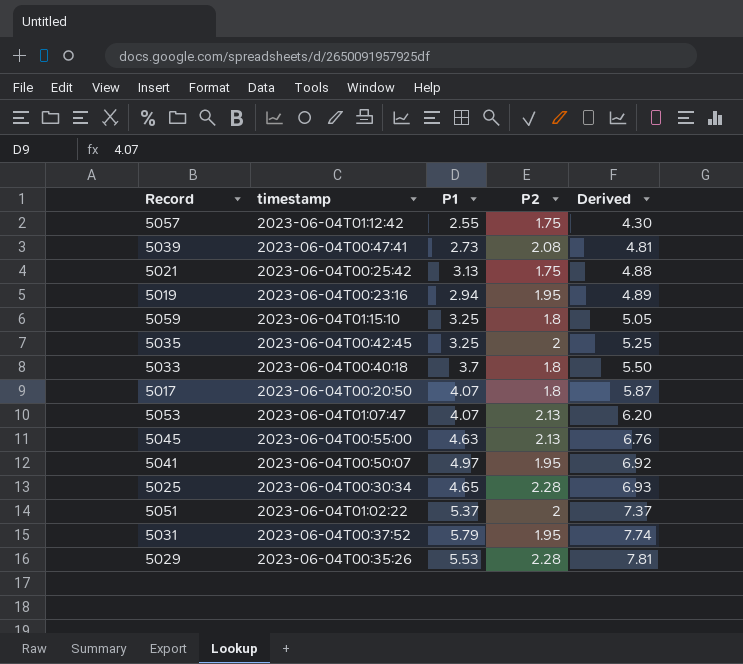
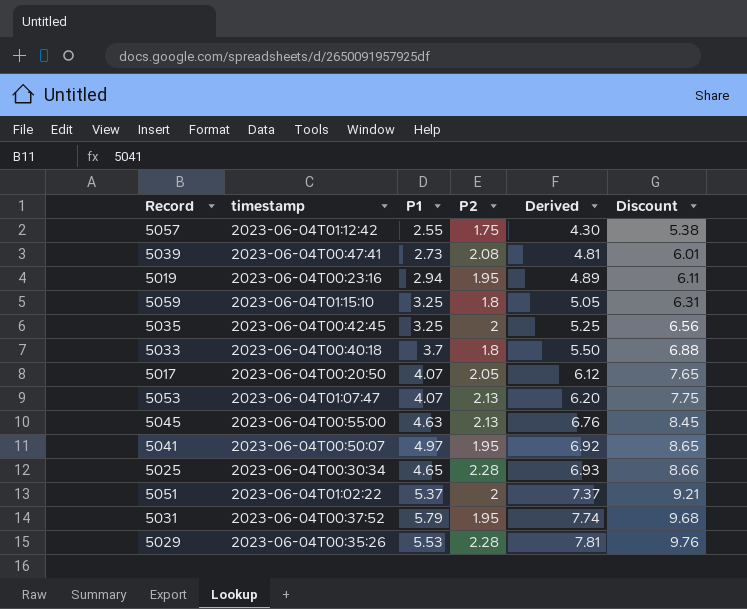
column Discount | formula: none -> [Derived] * 1.25
row 5021: 2023-06-04T00:25:42 | 3.13 | 1.75 | 4.88 -> none
5017 | P2: 1.8 -> 2.05
5017 | Derived: 5.87 -> 6.12

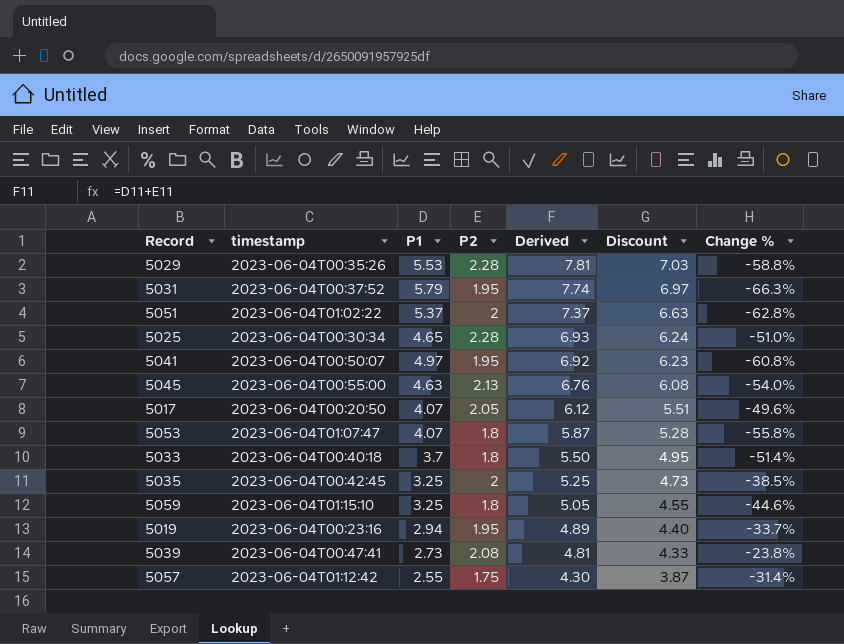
row order: Derived ascending -> Derived descending
column Discount | formula: [Derived] * 1.25 -> [Derived] * 0.9
column Change % | formula: none -> ([P2] - [P1]) / [P1]
5053 | P2: 2.13 -> 1.8
5053 | Derived: 6.20 -> 5.87

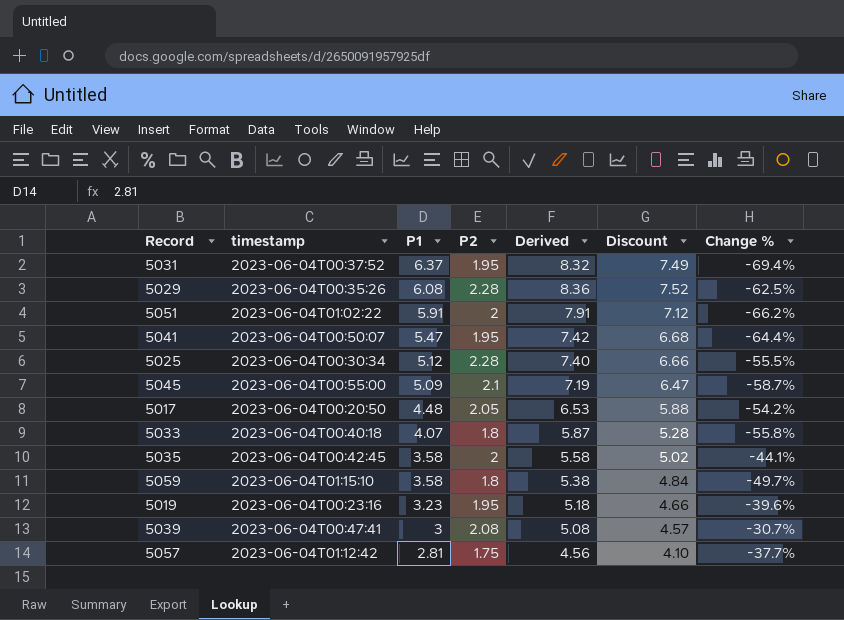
row order: Derived descending -> P1 descending
row 5053: 2023-06-04T01:07:47 | 4.07 | 1.8 | 5.87 | 5.28 | -55.8% -> none
5031 | P1: 5.79 -> 6.37
5031 | Derived: 7.74 -> 8.32
5031 | Discount: 6.97 -> 7.49
5031 | Change %: -66.3% -> -69.4%
5029 | P1: 5.53 -> 6.08
5029 | Derived: 7.81 -> 8.36
5029 | Discount: 7.03 -> 7.52
5029 | Change %: -58.8% -> -62.5%
5051 | P1: 5.37 -> 5.91
5051 | Derived: 7.37 -> 7.91
5051 | Discount: 6.63 -> 7.12
5051 | Change %: -62.8% -> -66.2%
5041 | P1: 4.97 -> 5.47
5041 | Derived: 6.92 -> 7.42
5041 | Discount: 6.23 -> 6.68
5041 | Change %: -60.8% -> -64.4%
5025 | P1: 4.65 -> 5.12
5025 | Derived: 6.93 -> 7.40
5025 | Discount: 6.24 -> 6.66
5025 | Change %: -51.0% -> -55.5%
5045 | P1: 4.63 -> 5.09
5045 | P2: 2.13 -> 2.1
5045 | Derived: 6.76 -> 7.19
5045 | Discount: 6.08 -> 6.47
5045 | Change %: -54.0% -> -58.7%
5017 | P1: 4.07 -> 4.48
5017 | Derived: 6.12 -> 6.53
5017 | Discount: 5.51 -> 5.88
5017 | Change %: -49.6% -> -54.2%
5033 | P1: 3.7 -> 4.07
5033 | Derived: 5.50 -> 5.87
5033 | Discount: 4.95 -> 5.28
5033 | Change %: -51.4% -> -55.8%
5035 | P1: 3.25 -> 3.58
5035 | Derived: 5.25 -> 5.58
5035 | Discount: 4.73 -> 5.02
5035 | Change %: -38.5% -> -44.1%
5059 | P1: 3.25 -> 3.58
5059 | Derived: 5.05 -> 5.38
5059 | Discount: 4.55 -> 4.84
5059 | Change %: -44.6% -> -49.7%
5019 | P1: 2.94 -> 3.23
5019 | Derived: 4.89 -> 5.18
5019 | Discount: 4.40 -> 4.66
5019 | Change %: -33.7% -> -39.6%
5039 | P1: 2.73 -> 3
5039 | Derived: 4.81 -> 5.08
5039 | Discount: 4.33 -> 4.57
5039 | Change %: -23.8% -> -30.7%
5057 | P1: 2.55 -> 2.81
5057 | Derived: 4.30 -> 4.56
5057 | Discount: 3.87 -> 4.10
5057 | Change %: -31.4% -> -37.7%

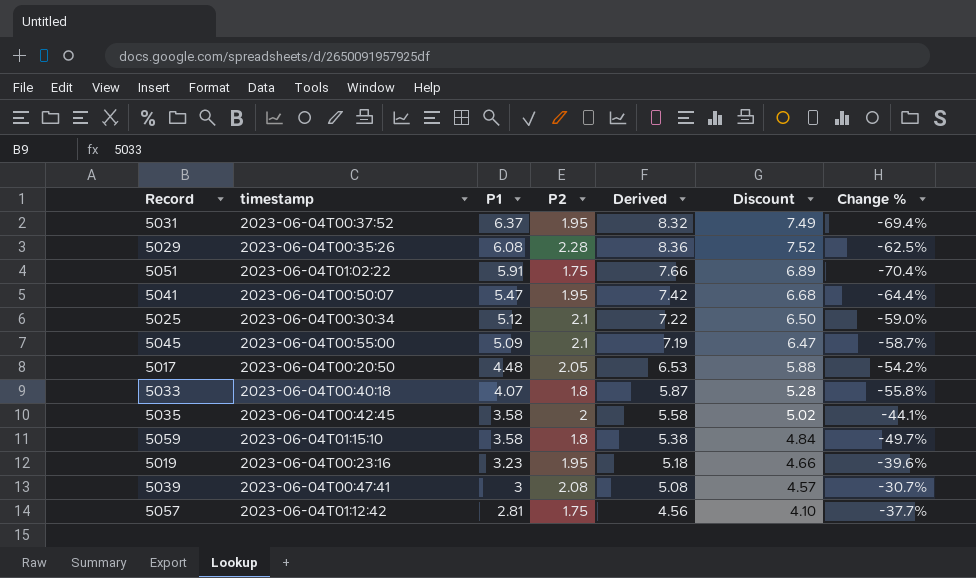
5051 | P2: 2 -> 1.75
5051 | Derived: 7.91 -> 7.66
5051 | Discount: 7.12 -> 6.89
5051 | Change %: -66.2% -> -70.4%
5025 | P2: 2.28 -> 2.1
5025 | Derived: 7.40 -> 7.22
5025 | Discount: 6.66 -> 6.50
5025 | Change %: -55.5% -> -59.0%

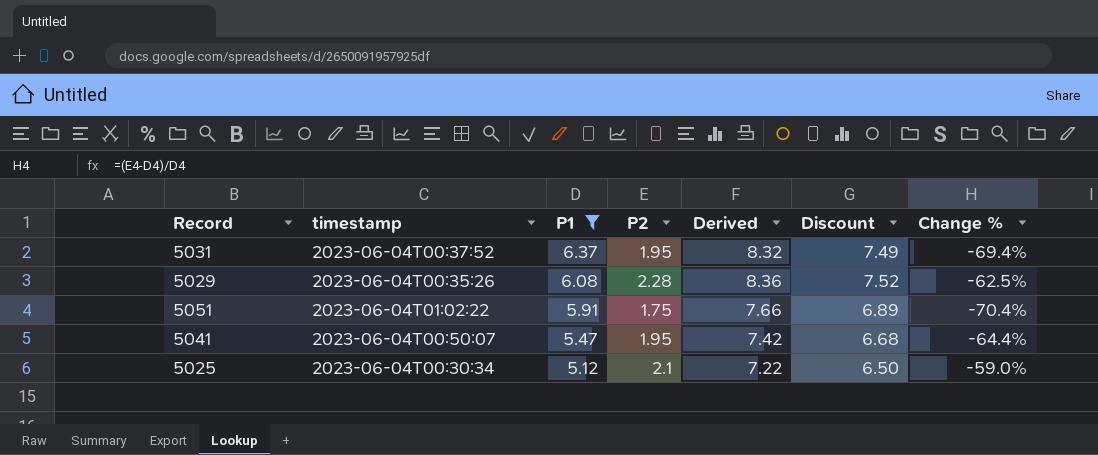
filter: none -> P1 >= 5.12

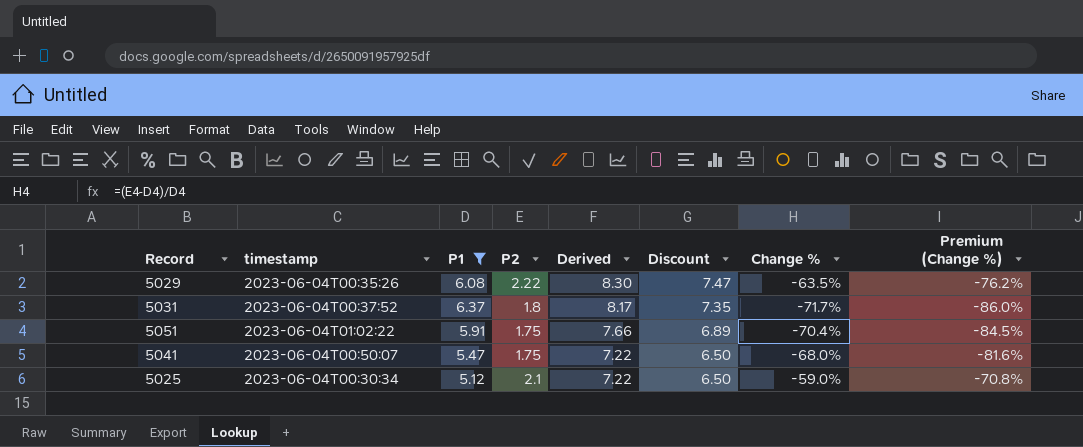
row order: P1 descending -> Derived descending
column Premium (Change %) | formula: none -> [Change %] * 1.2
5029 | P2: 2.28 -> 2.22
5029 | Derived: 8.36 -> 8.30
5029 | Discount: 7.52 -> 7.47
5029 | Change %: -62.5% -> -63.5%
5031 | P2: 1.95 -> 1.8
5031 | Derived: 8.32 -> 8.17
5031 | Discount: 7.49 -> 7.35
5031 | Change %: -69.4% -> -71.7%
5041 | P2: 1.95 -> 1.75
5041 | Derived: 7.42 -> 7.22
5041 | Discount: 6.68 -> 6.50
5041 | Change %: -64.4% -> -68.0%

